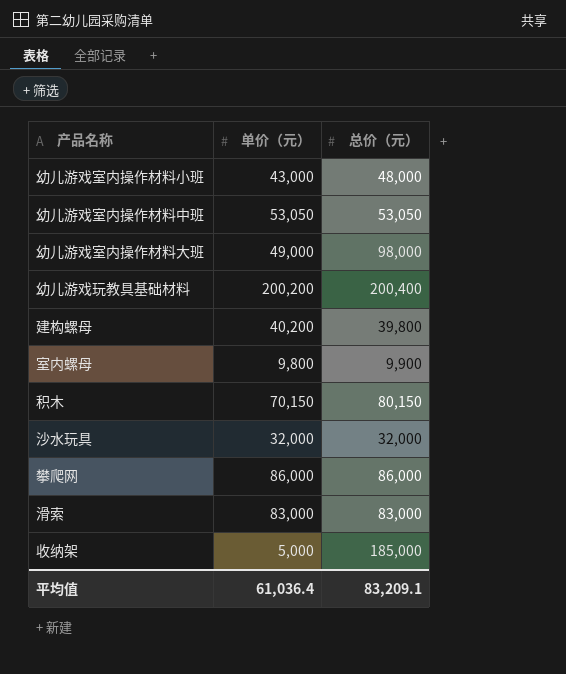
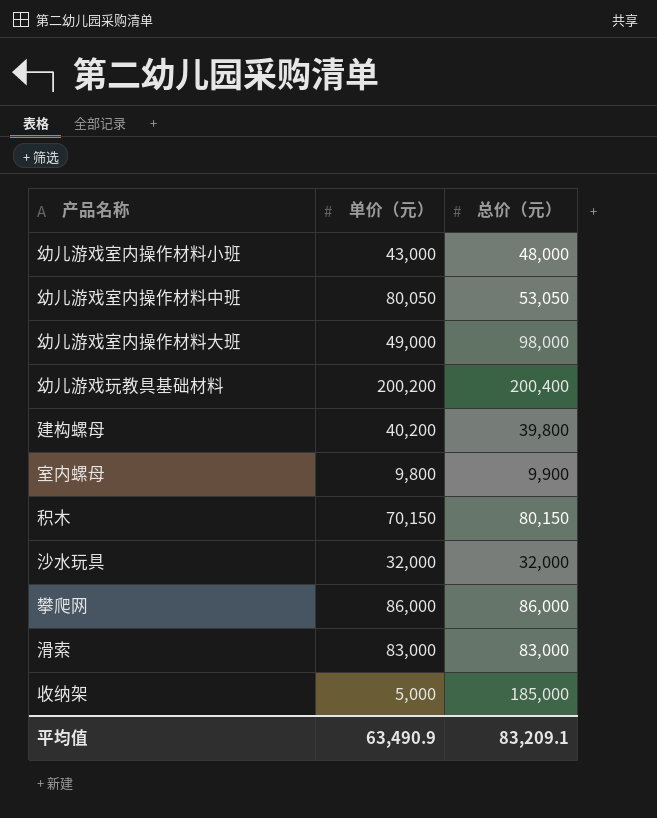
幼儿游戏室内操作材料中班 | 单价（元）: 53,050 -> 80,050
平均值 | 单价（元）: 61,036.4 -> 63,490.9

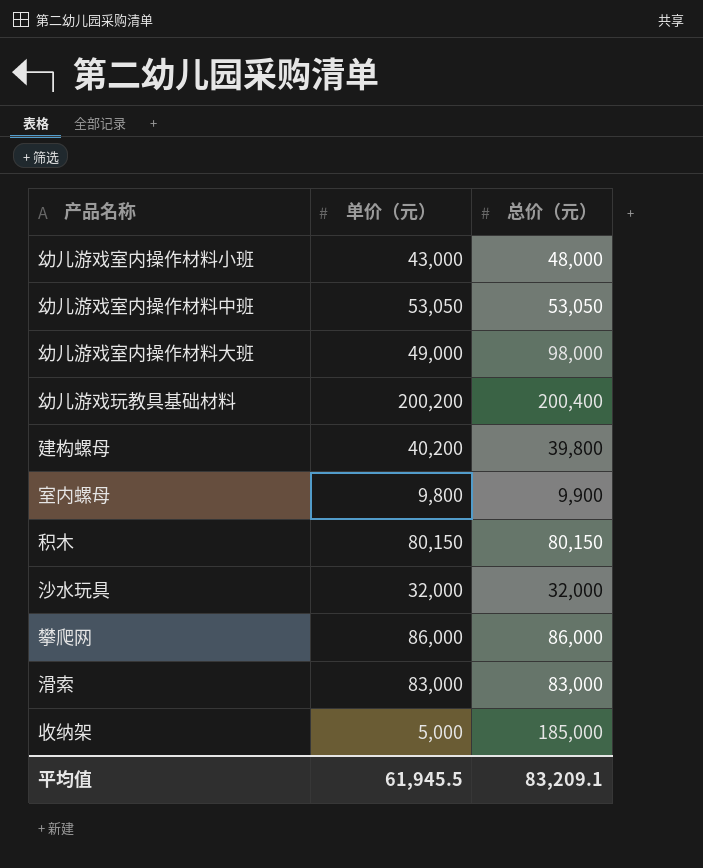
幼儿游戏室内操作材料中班 | 单价（元）: 80,050 -> 53,050
积木 | 单价（元）: 70,150 -> 80,150
平均值 | 单价（元）: 63,490.9 -> 61,945.5

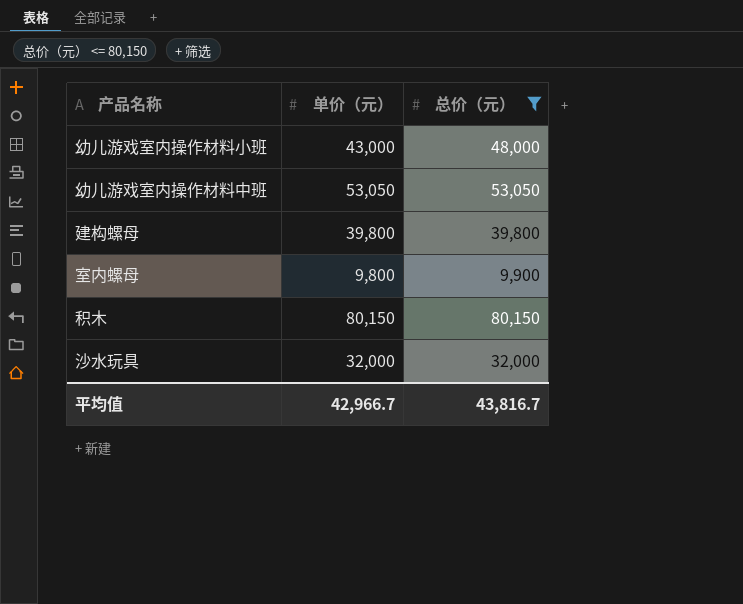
filter: none -> 总价（元） <= 80,150
建构螺母 | 单价（元）: 40,200 -> 39,800
平均值 | 单价（元）: 61,945.5 -> 42,966.7
平均值 | 总价（元）: 83,209.1 -> 43,816.7

